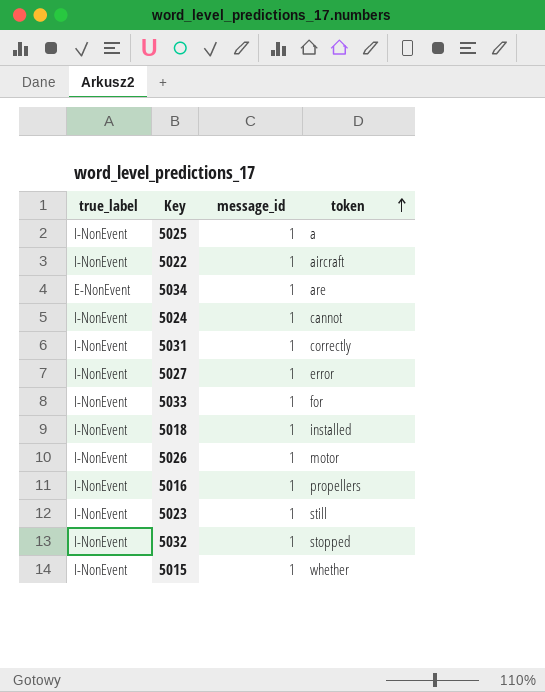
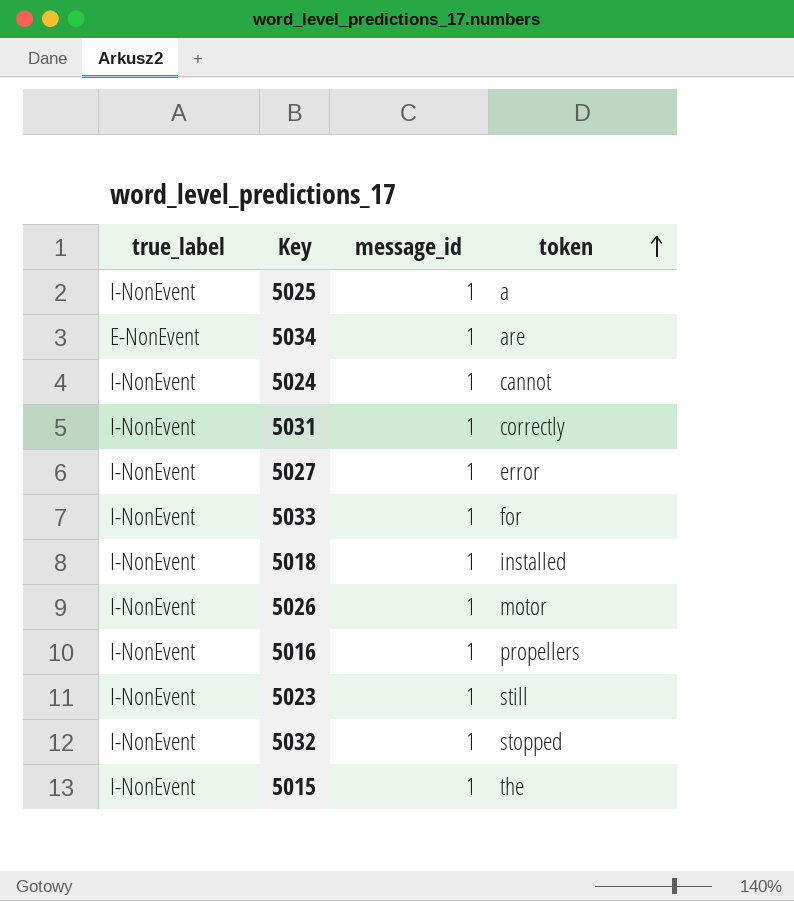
row 5022: I-NonEvent | 1 | aircraft -> none
5015 | token: whether -> the

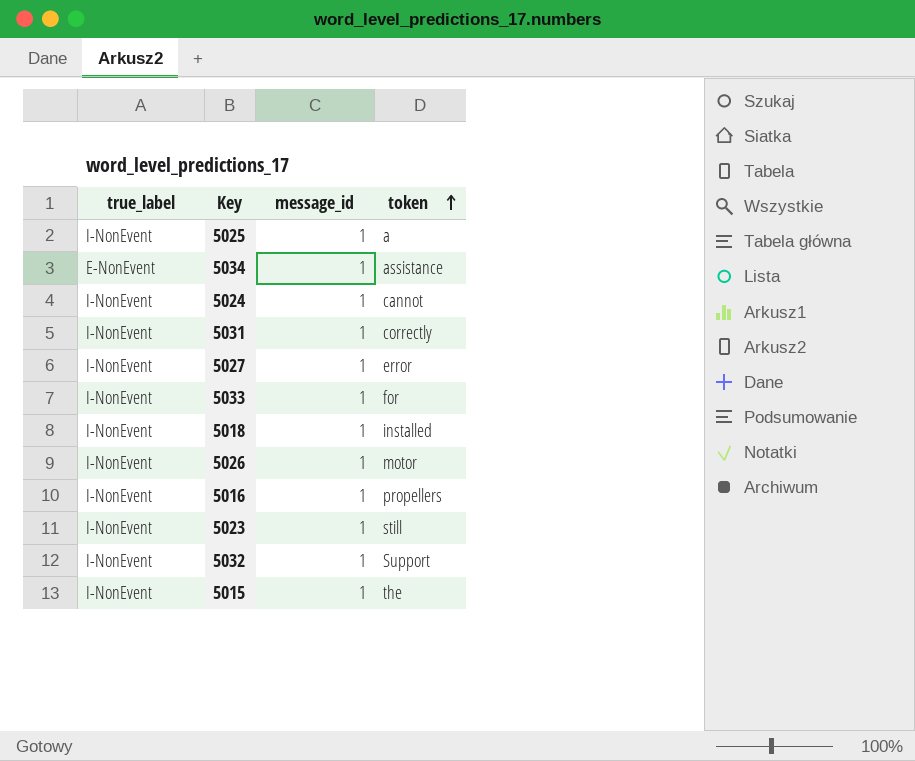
5034 | token: are -> assistance
5032 | token: stopped -> Support

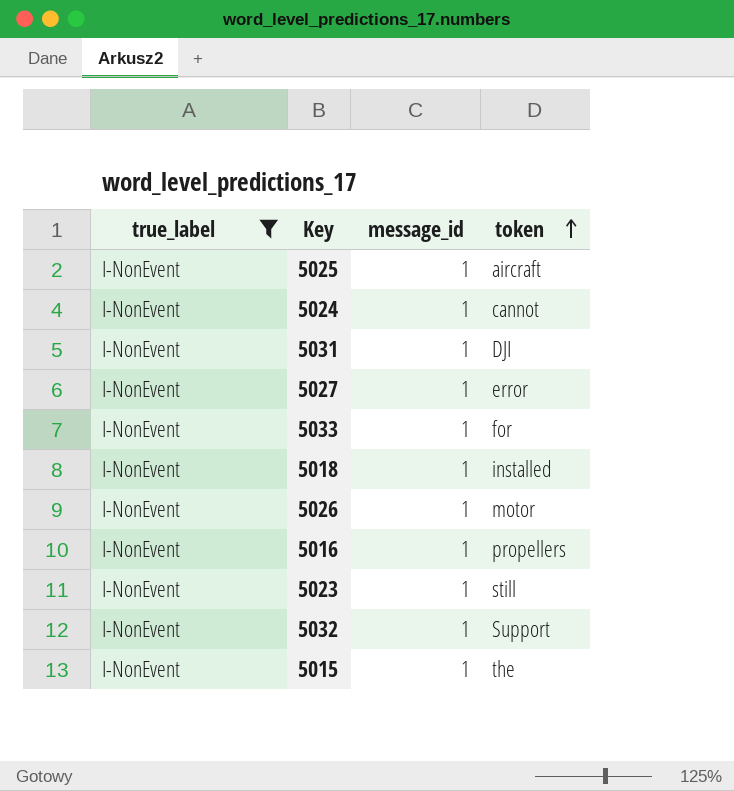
filter: none -> true_label = I-NonEvent
5025 | token: a -> aircraft
5031 | token: correctly -> DJI

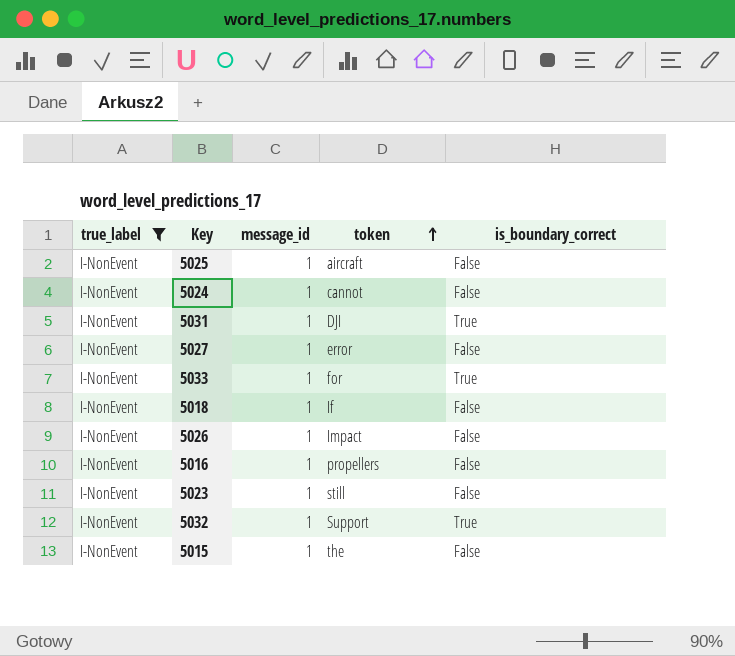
column is_boundary_correct | position: none -> 5
5018 | token: installed -> If
5026 | token: motor -> Impact

